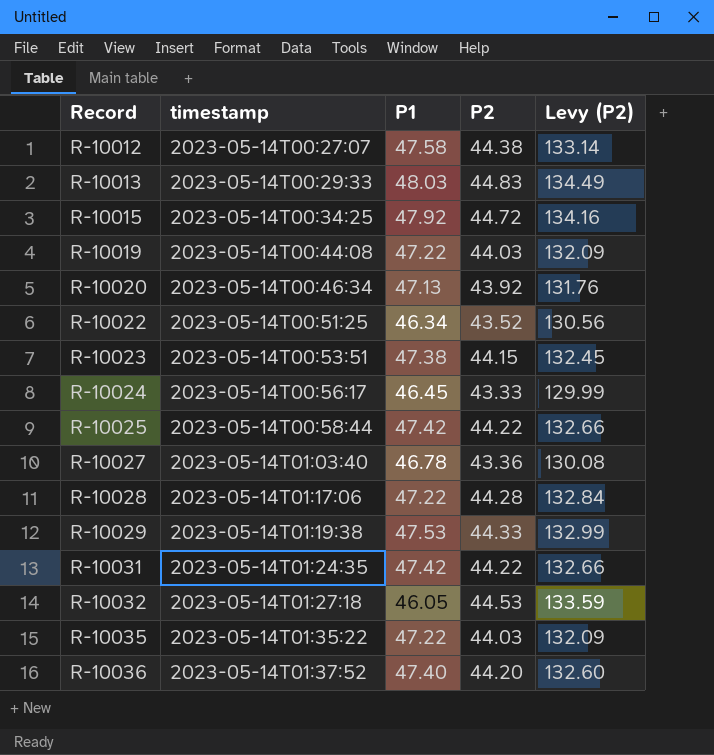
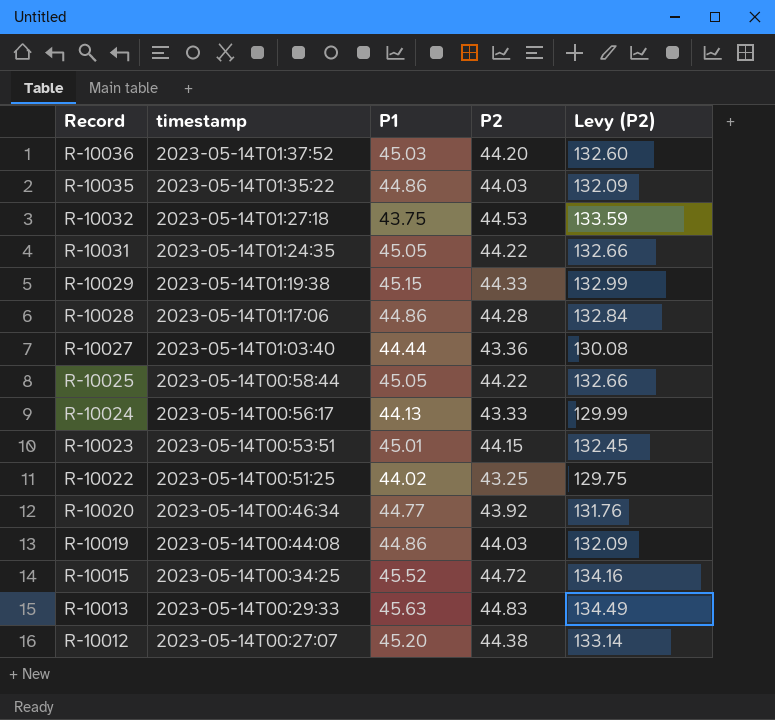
row order: Record ascending -> Record descending
R-10036 | P1: 47.40 -> 45.03
R-10035 | P1: 47.22 -> 44.86
R-10032 | P1: 46.05 -> 43.75
R-10031 | P1: 47.42 -> 45.05
R-10029 | P1: 47.53 -> 45.15
R-10028 | P1: 47.22 -> 44.86
R-10027 | P1: 46.78 -> 44.44
R-10025 | P1: 47.42 -> 45.05
R-10024 | P1: 46.45 -> 44.13
R-10023 | P1: 47.38 -> 45.01
R-10022 | P1: 46.34 -> 44.02
R-10022 | P2: 43.52 -> 43.25
R-10022 | Levy (P2): 130.56 -> 129.75
R-10020 | P1: 47.13 -> 44.77
R-10019 | P1: 47.22 -> 44.86
R-10015 | P1: 47.92 -> 45.52
R-10013 | P1: 48.03 -> 45.63
R-10012 | P1: 47.58 -> 45.20

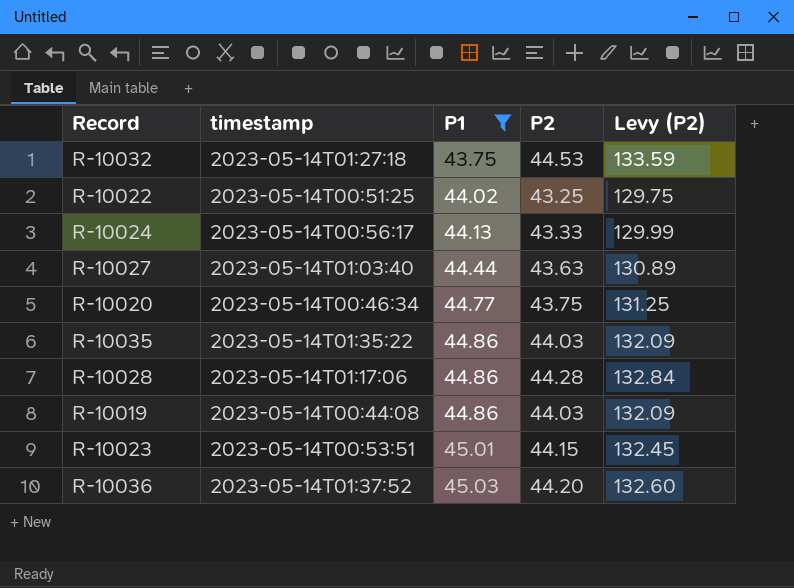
filter: none -> P1 <= 45.03
row order: Record descending -> P1 ascending
R-10027 | P2: 43.36 -> 43.63
R-10027 | Levy (P2): 130.08 -> 130.89
R-10020 | P2: 43.92 -> 43.75
R-10020 | Levy (P2): 131.76 -> 131.25

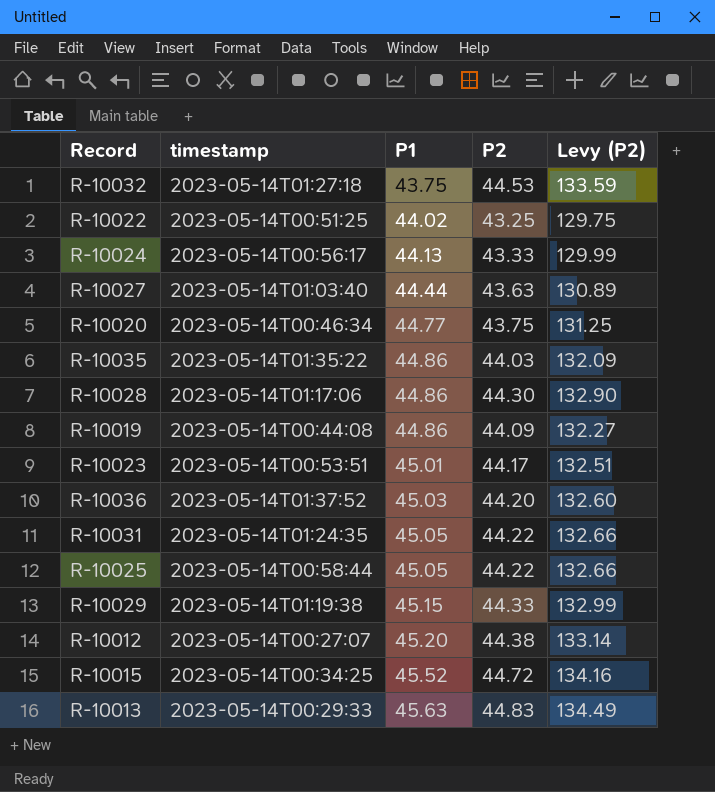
filter: P1 <= 45.03 -> none
R-10028 | P2: 44.28 -> 44.30
R-10028 | Levy (P2): 132.84 -> 132.90
R-10019 | P2: 44.03 -> 44.09
R-10019 | Levy (P2): 132.09 -> 132.27
R-10023 | P2: 44.15 -> 44.17
R-10023 | Levy (P2): 132.45 -> 132.51

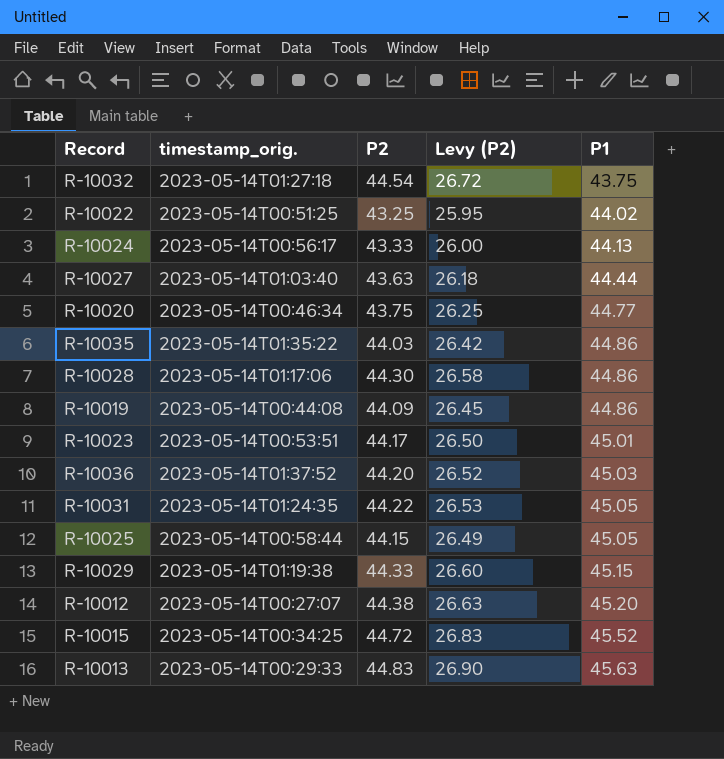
column name: timestamp -> timestamp_orig.
column Levy (P2) | formula: [P2] * 3 -> [P2] * 0.6
column P1 | position: 3 -> 5
R-10032 | P2: 44.53 -> 44.54
R-10025 | P2: 44.22 -> 44.15

